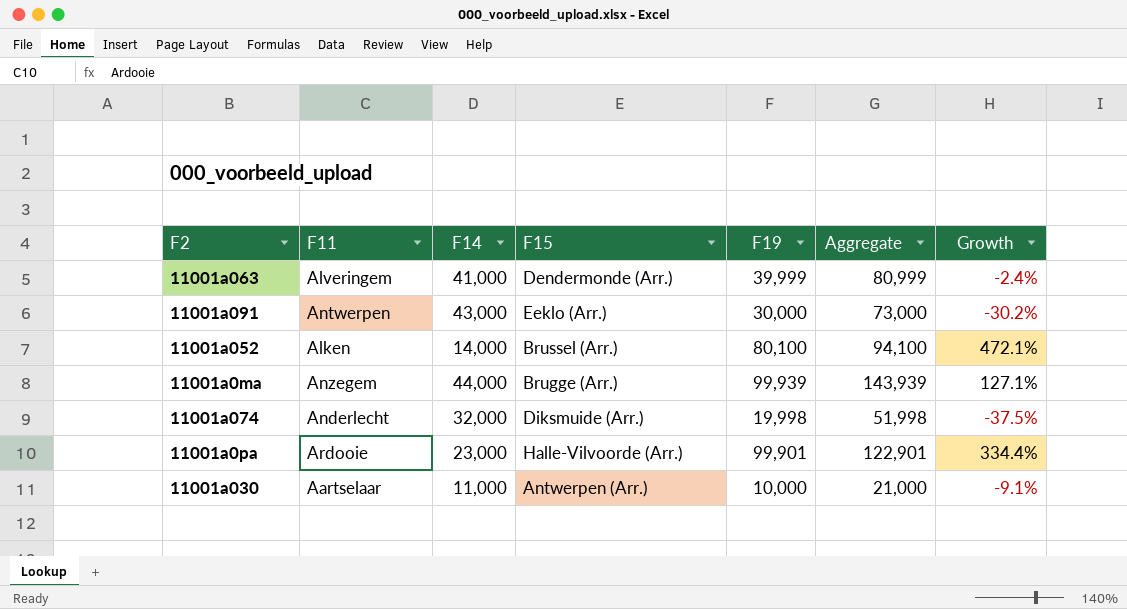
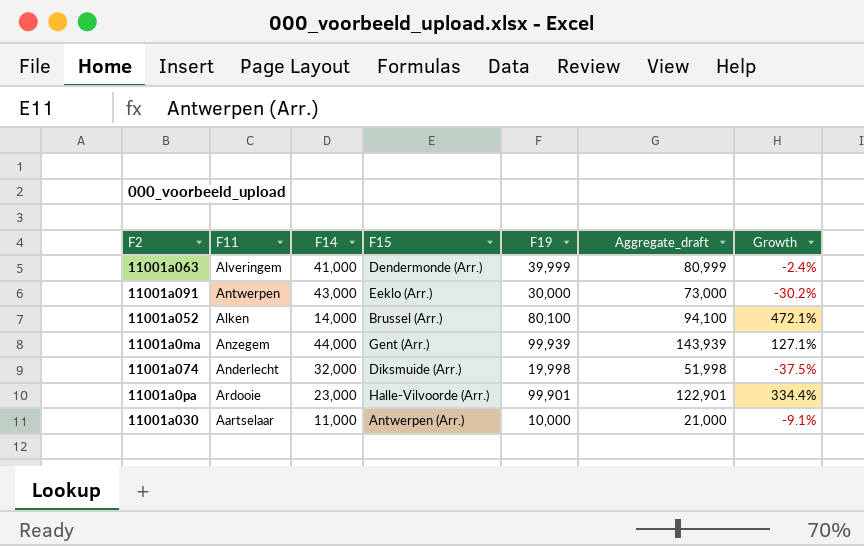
column name: Aggregate -> Aggregate_draft
11001a0ma | F15: Brugge (Arr.) -> Gent (Arr.)

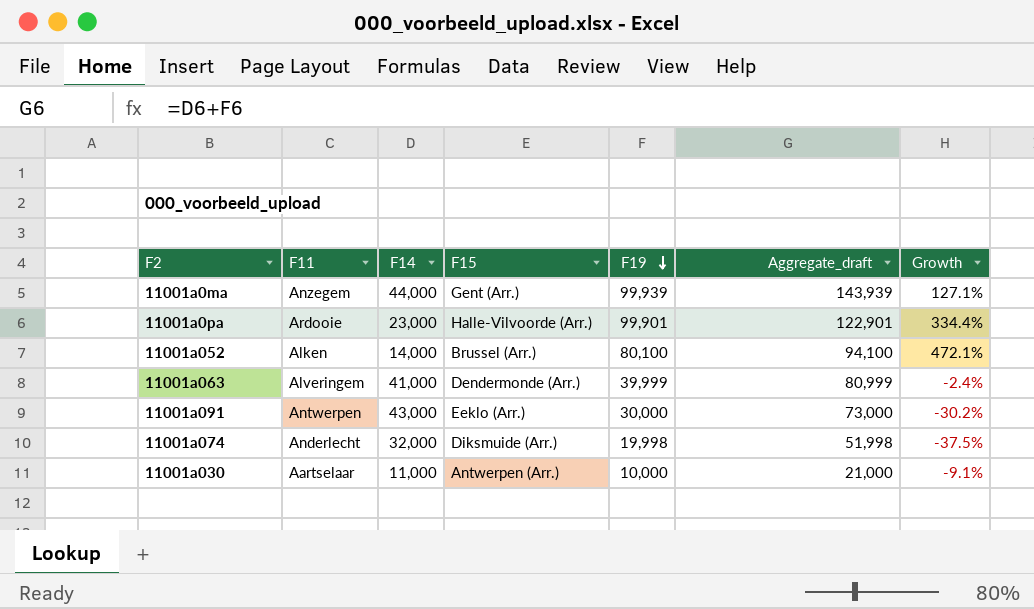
row order: none -> F19 descending

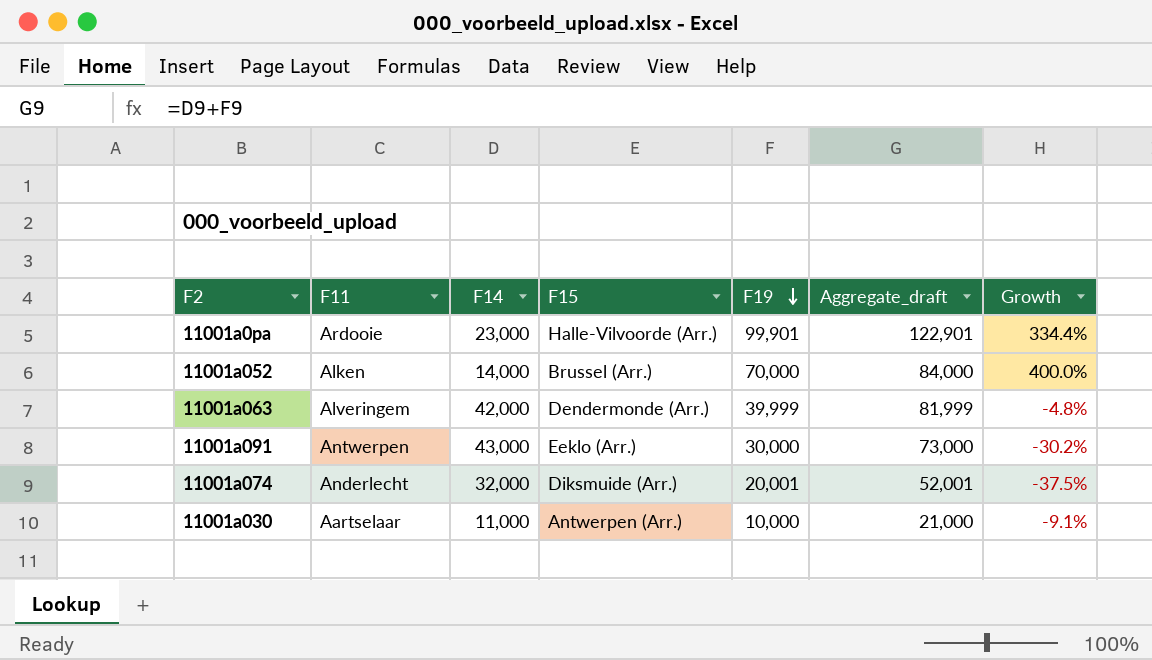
row 11001a0ma: Anzegem | 44,000 | Gent (Arr.) | 99,939 | 143,939 | 127.1% -> none
11001a052 | F19: 80,100 -> 70,000
11001a052 | Aggregate_draft: 94,100 -> 84,000
11001a052 | Growth: 472.1% -> 400.0%
11001a063 | F14: 41,000 -> 42,000
11001a063 | Aggregate_draft: 80,999 -> 81,999
11001a063 | Growth: -2.4% -> -4.8%
11001a074 | F19: 19,998 -> 20,001
11001a074 | Aggregate_draft: 51,998 -> 52,001

